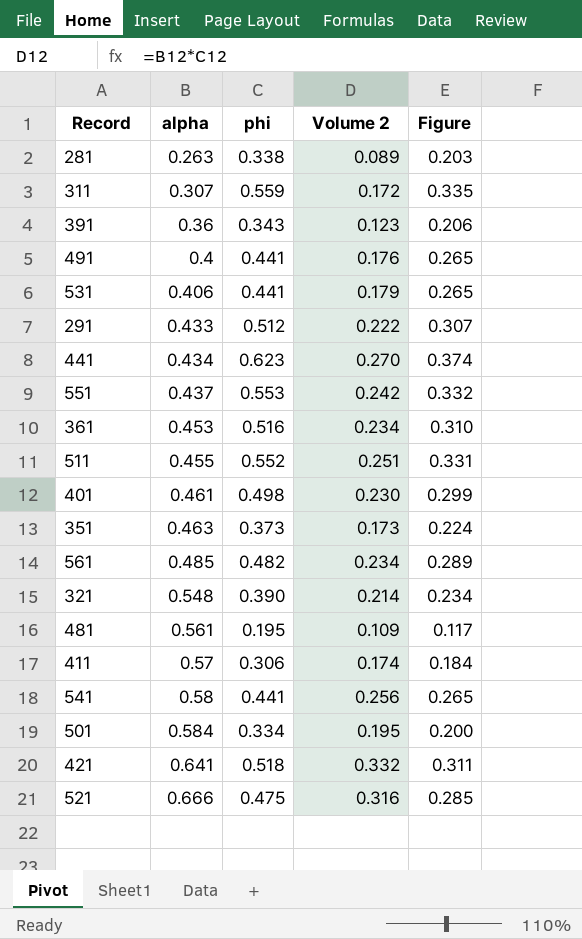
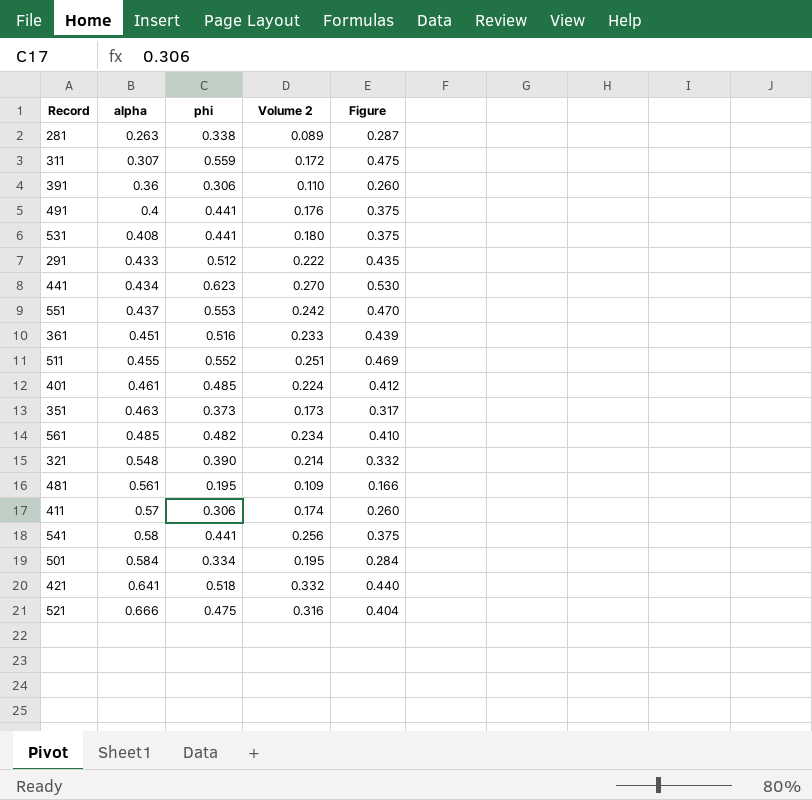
column Figure | formula: [phi] * 0.6 -> [phi] * 0.85
391 | phi: 0.343 -> 0.306
391 | Volume 2: 0.123 -> 0.110
531 | alpha: 0.406 -> 0.408
531 | Volume 2: 0.179 -> 0.180
361 | alpha: 0.453 -> 0.451
361 | Volume 2: 0.234 -> 0.233
401 | phi: 0.498 -> 0.485
401 | Volume 2: 0.230 -> 0.224

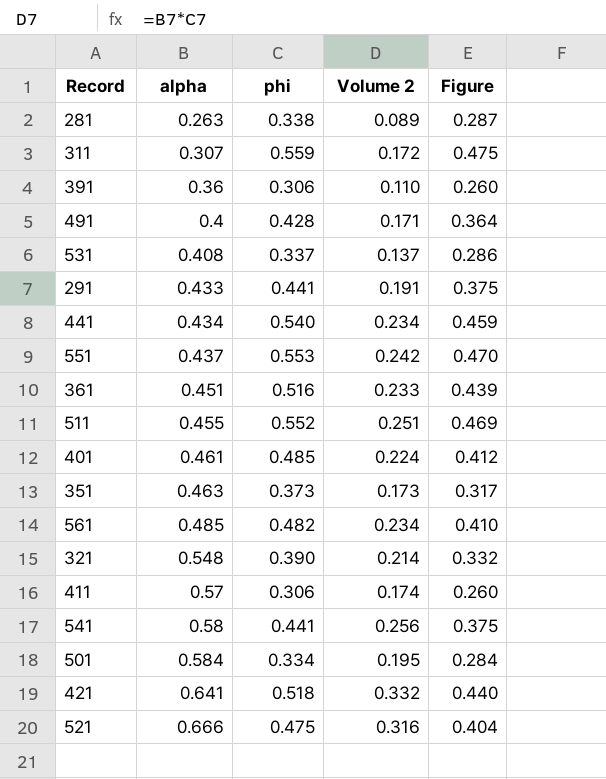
row 481: 0.561 | 0.195 | 0.109 | 0.166 -> none
491 | phi: 0.441 -> 0.428
491 | Volume 2: 0.176 -> 0.171
491 | Figure: 0.375 -> 0.364
531 | phi: 0.441 -> 0.337
531 | Volume 2: 0.180 -> 0.137
531 | Figure: 0.375 -> 0.286
291 | phi: 0.512 -> 0.441
291 | Volume 2: 0.222 -> 0.191
291 | Figure: 0.435 -> 0.375
441 | phi: 0.623 -> 0.540
441 | Volume 2: 0.270 -> 0.234
441 | Figure: 0.530 -> 0.459

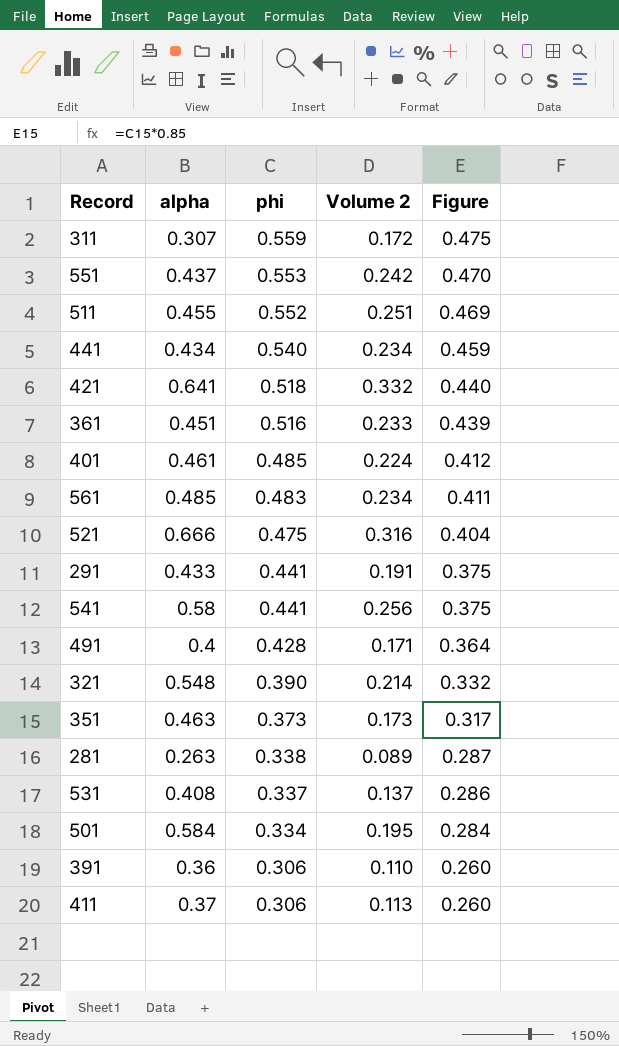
row order: alpha ascending -> phi descending
561 | phi: 0.482 -> 0.483
561 | Figure: 0.410 -> 0.411
411 | alpha: 0.57 -> 0.37
411 | Volume 2: 0.174 -> 0.113

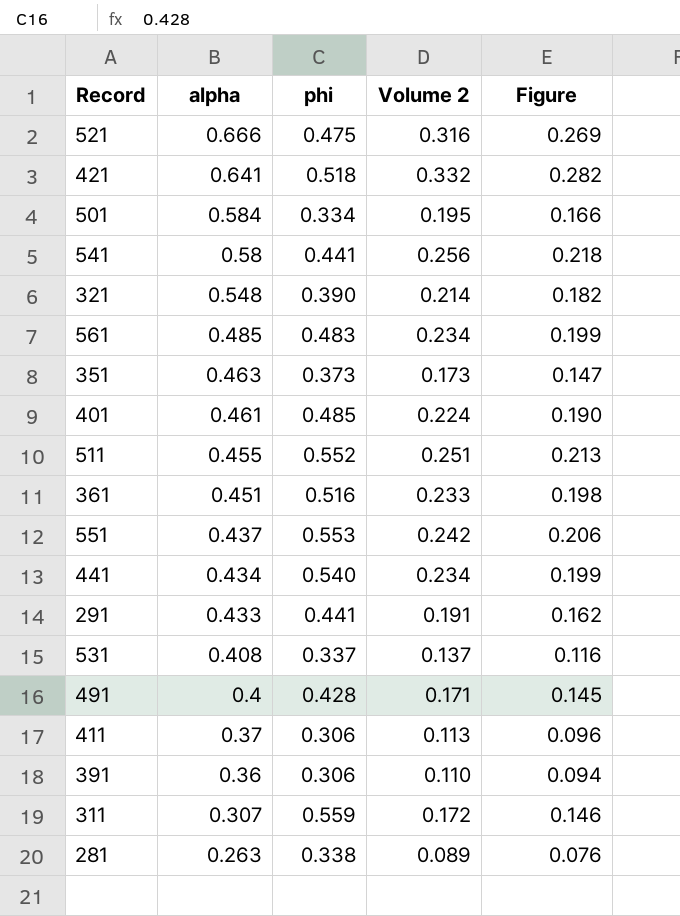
row order: phi descending -> alpha descending
column Figure | formula: [phi] * 0.85 -> [Volume 2] * 0.85

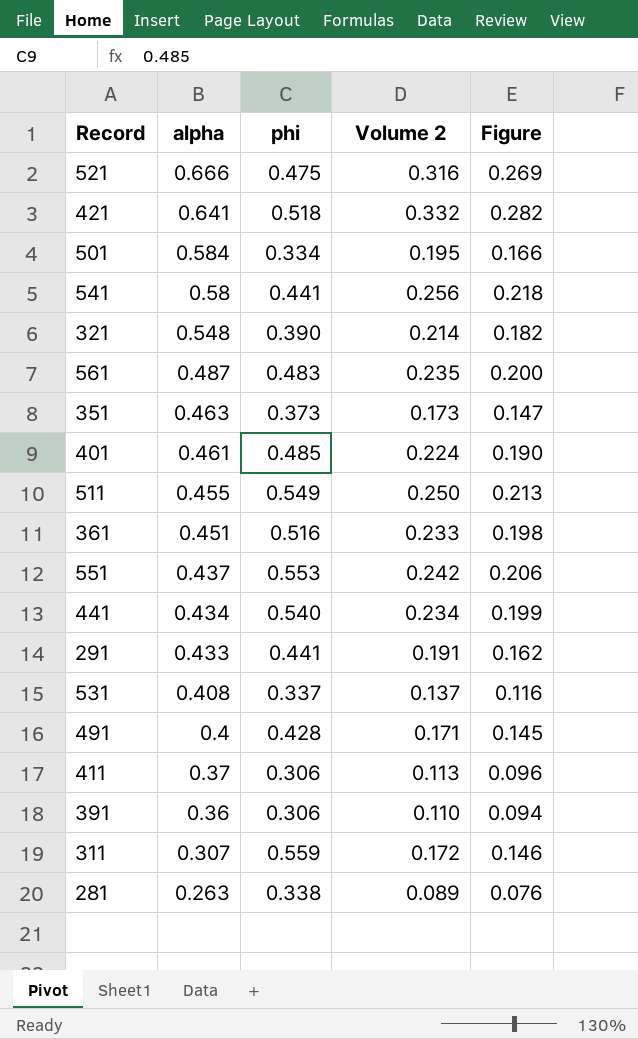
561 | alpha: 0.485 -> 0.487
561 | Volume 2: 0.234 -> 0.235
561 | Figure: 0.199 -> 0.200
511 | phi: 0.552 -> 0.549
511 | Volume 2: 0.251 -> 0.250

